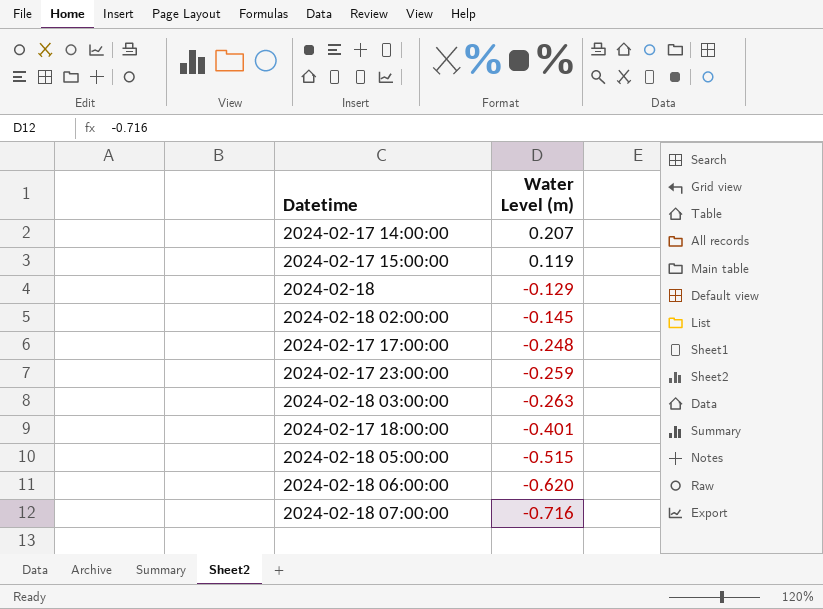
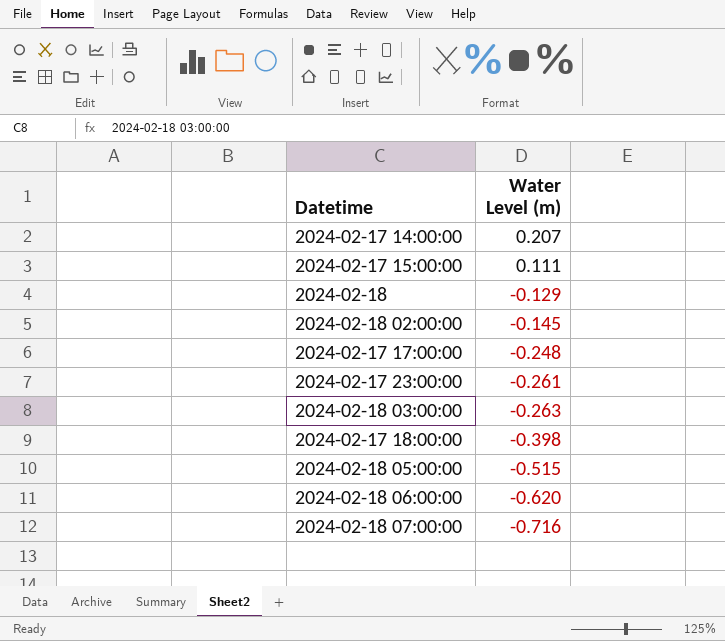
2024-02-17 15:00:00 | Water Level (m): 0.119 -> 0.111
2024-02-17 23:00:00 | Water Level (m): -0.259 -> -0.261
2024-02-17 18:00:00 | Water Level (m): -0.401 -> -0.398

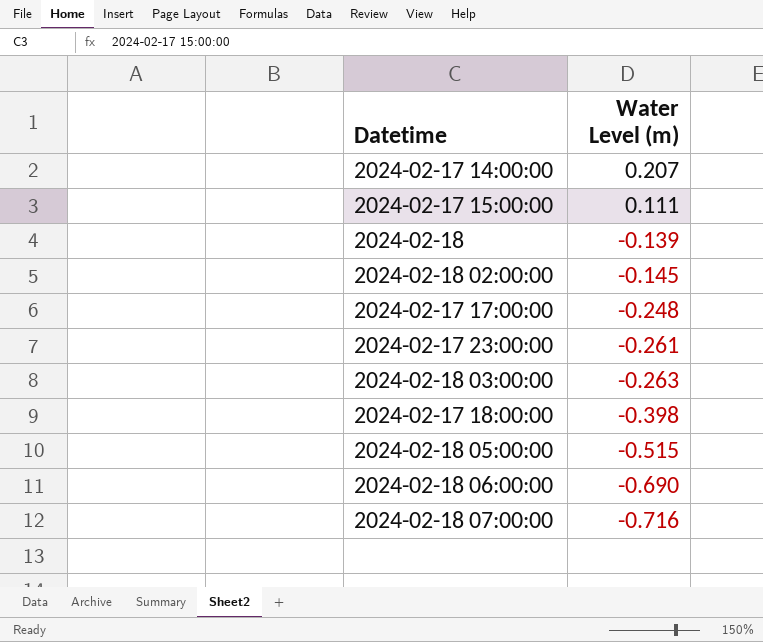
2024-02-18 | Water Level (m): -0.129 -> -0.139
2024-02-18 06:00:00 | Water Level (m): -0.620 -> -0.690

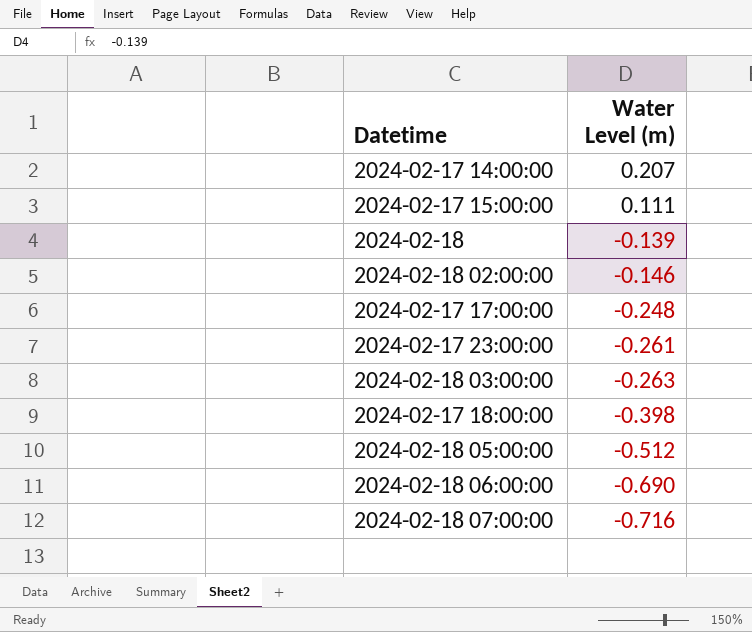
2024-02-18 02:00:00 | Water Level (m): -0.145 -> -0.146
2024-02-18 05:00:00 | Water Level (m): -0.515 -> -0.512

